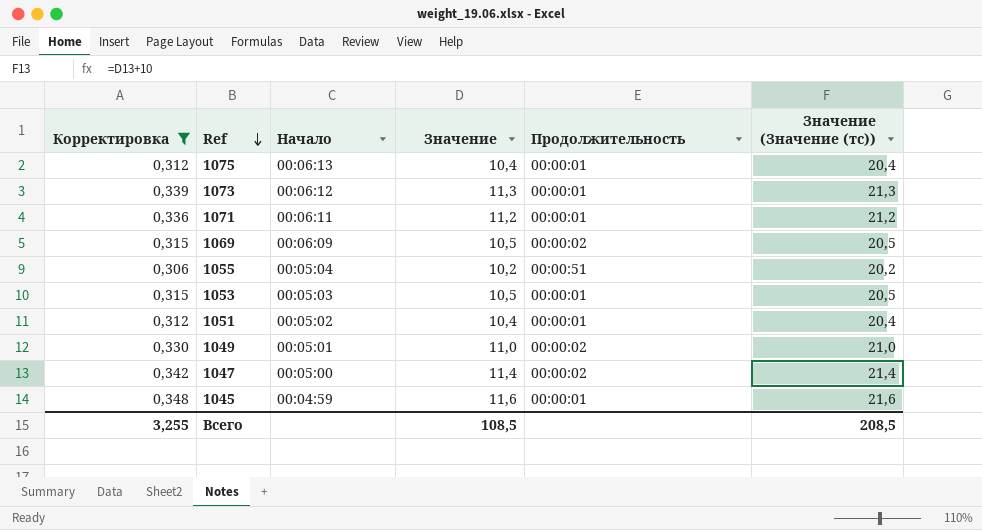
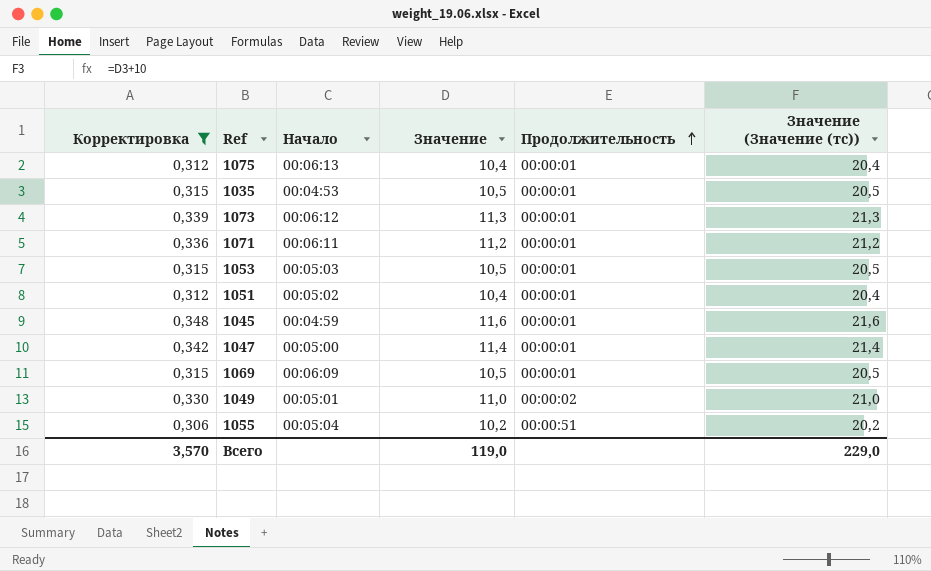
row order: Ref descending -> Продолжительность ascending
row 1035: none -> 0,315 | 00:04:53 | 10,5 | 00:00:01 | 20,5
1047 | Продолжительность: 00:00:02 -> 00:00:01
1069 | Продолжительность: 00:00:02 -> 00:00:01
Всего | Корректировка: 3,255 -> 3,570
Всего | Значение: 108,5 -> 119,0
Всего | Значение (Значение (тс)): 208,5 -> 229,0

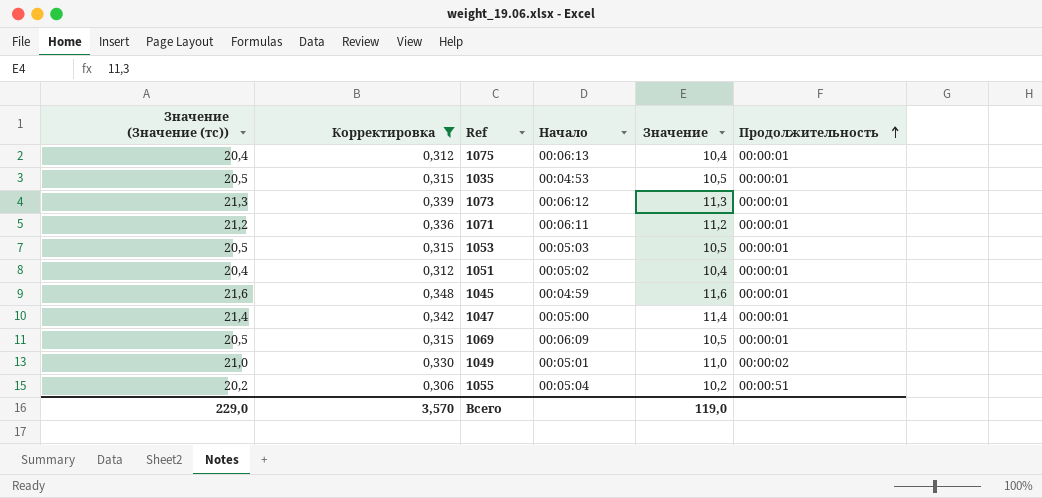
column Значение (Значение (тс)) | position: 6 -> 1

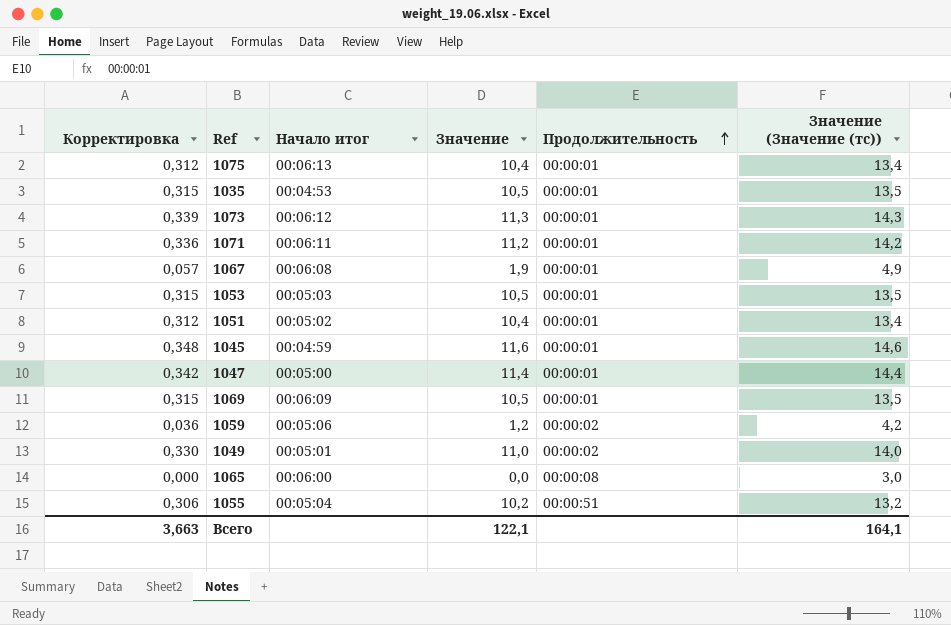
filter: Корректировка >= 0,306 -> none
column name: Начало -> Начало итог
column Значение (Значение (тс)) | formula: [Значение] + 10 -> [Значение] + 3
column Значение (Значение (тс)) | position: 1 -> 6
Всего | Корректировка: 3,570 -> 3,663
Всего | Значение: 119,0 -> 122,1
Всего | Значение (Значение (тс)): 229,0 -> 164,1

